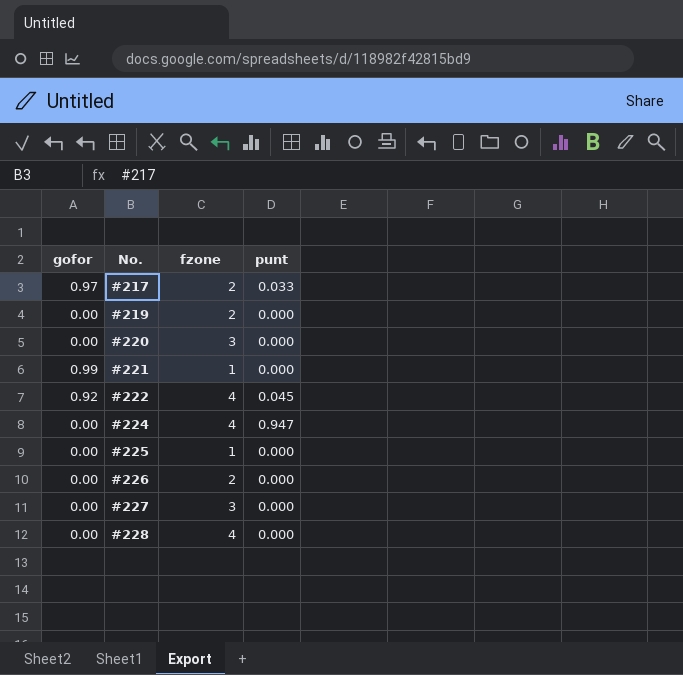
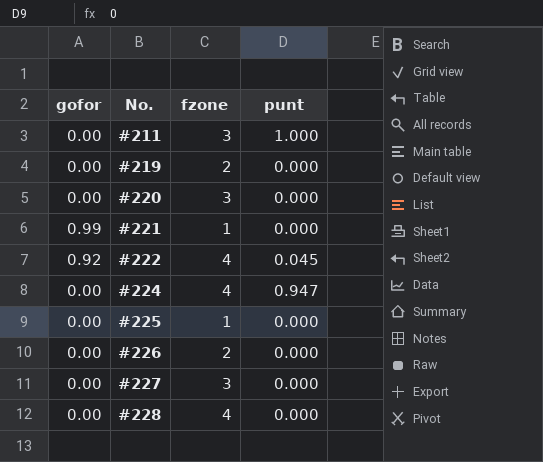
row #217: 0.97 | 2 | 0.033 -> none
row #211: none -> 0.00 | 3 | 1.000

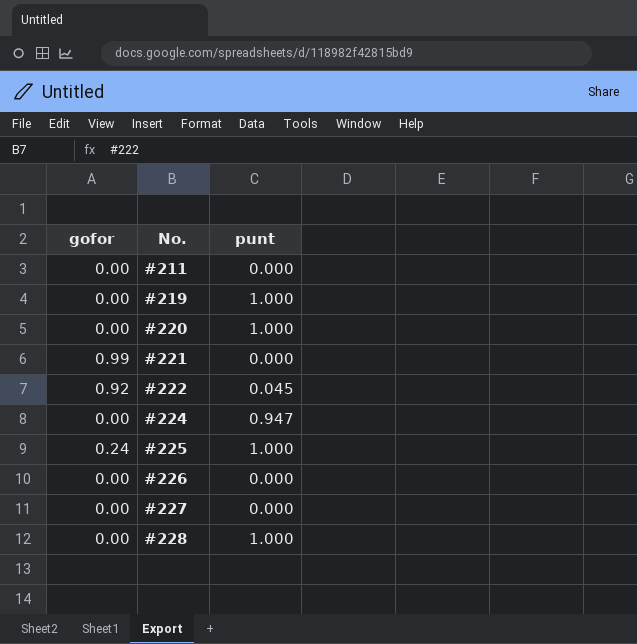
column fzone | position: 3 -> none
#211 | punt: 1.000 -> 0.000
#219 | punt: 0.000 -> 1.000
#220 | punt: 0.000 -> 1.000
#225 | gofor: 0.00 -> 0.24
#225 | punt: 0.000 -> 1.000
#228 | punt: 0.000 -> 1.000

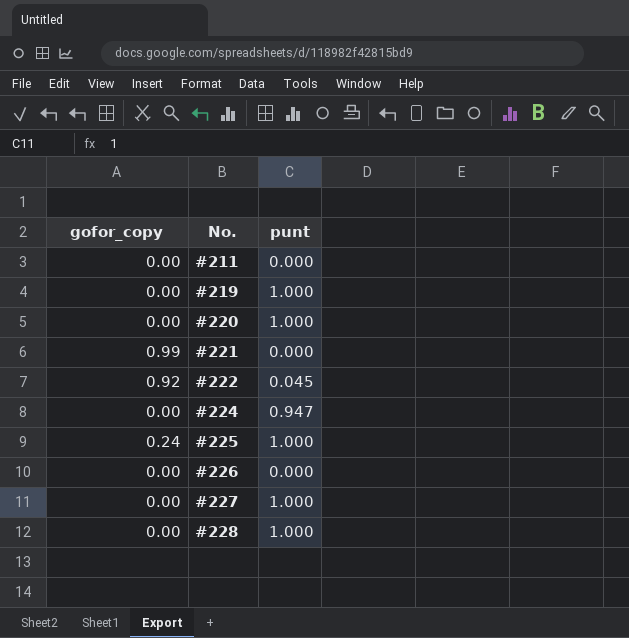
column name: gofor -> gofor_copy
#227 | punt: 0.000 -> 1.000

